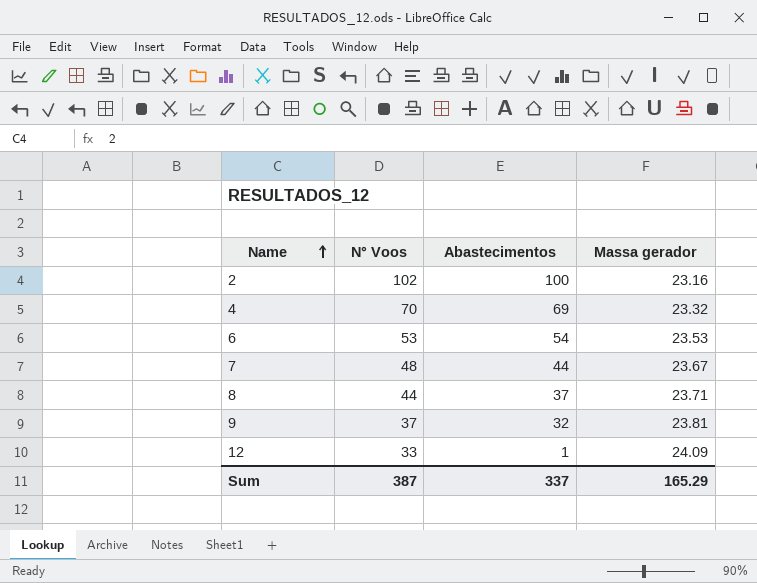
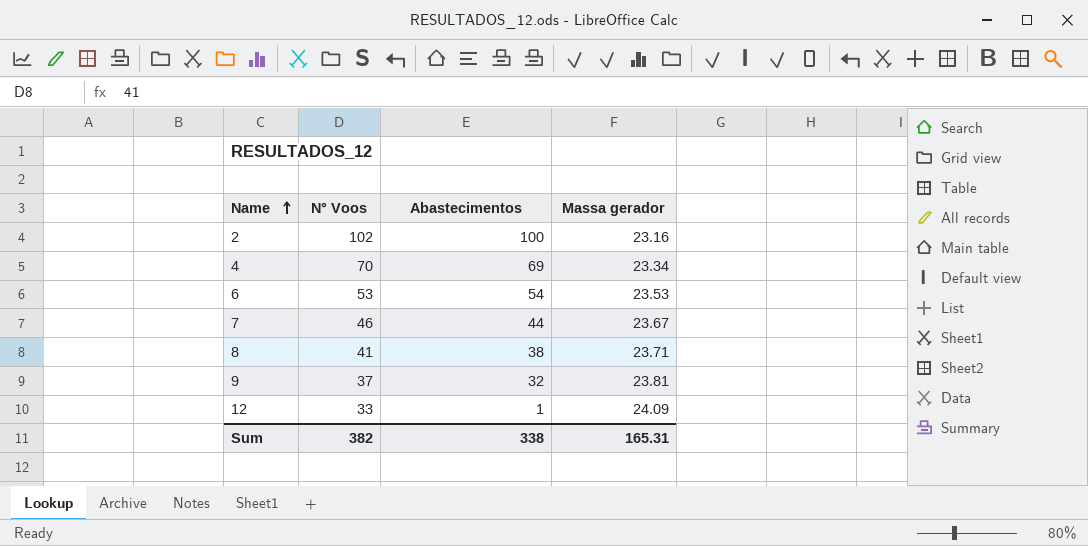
4 | Massa gerador: 23.32 -> 23.34
7 | N° Voos: 48 -> 46
8 | N° Voos: 44 -> 41
8 | Abastecimentos: 37 -> 38
Sum | N° Voos: 387 -> 382
Sum | Abastecimentos: 337 -> 338
Sum | Massa gerador: 165.29 -> 165.31

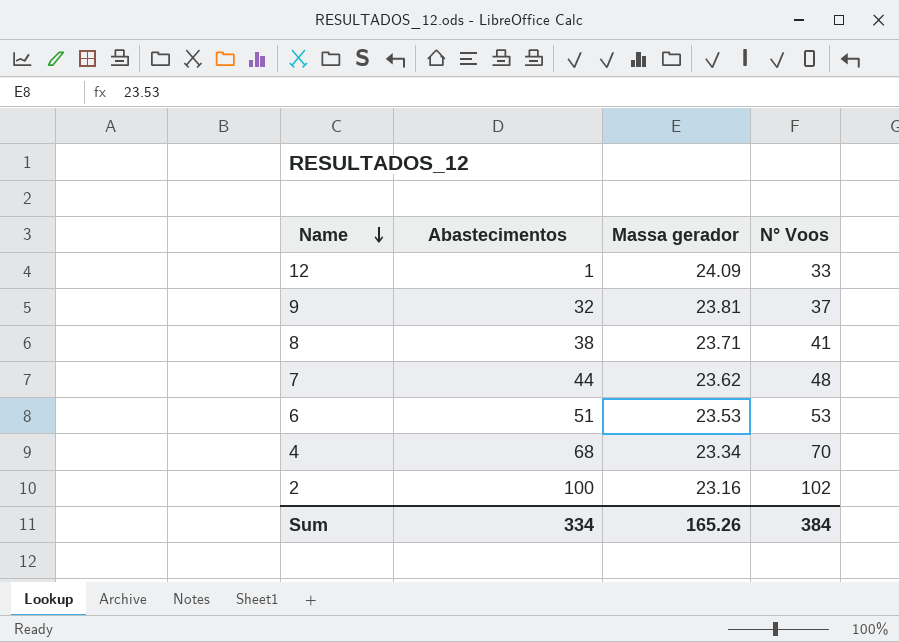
row order: Name ascending -> Name descending
column N° Voos | position: 2 -> 4
7 | Massa gerador: 23.67 -> 23.62
7 | N° Voos: 46 -> 48
6 | Abastecimentos: 54 -> 51
4 | Abastecimentos: 69 -> 68
Sum | Abastecimentos: 338 -> 334
Sum | Massa gerador: 165.31 -> 165.26
Sum | N° Voos: 382 -> 384

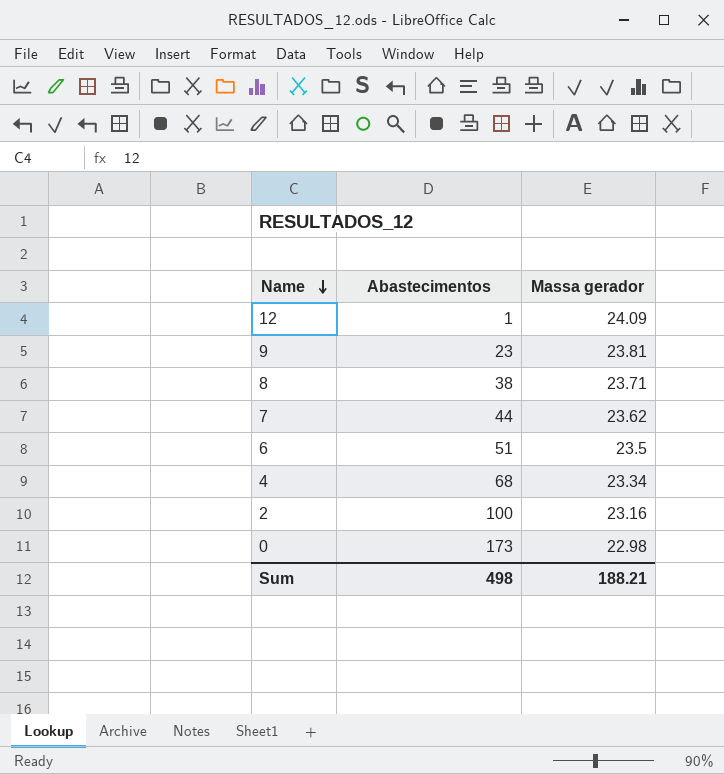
column N° Voos | position: 4 -> none
9 | Abastecimentos: 32 -> 23
6 | Massa gerador: 23.53 -> 23.5
row 0: none -> 173 | 22.98
Sum | Abastecimentos: 334 -> 498
Sum | Massa gerador: 165.26 -> 188.21

